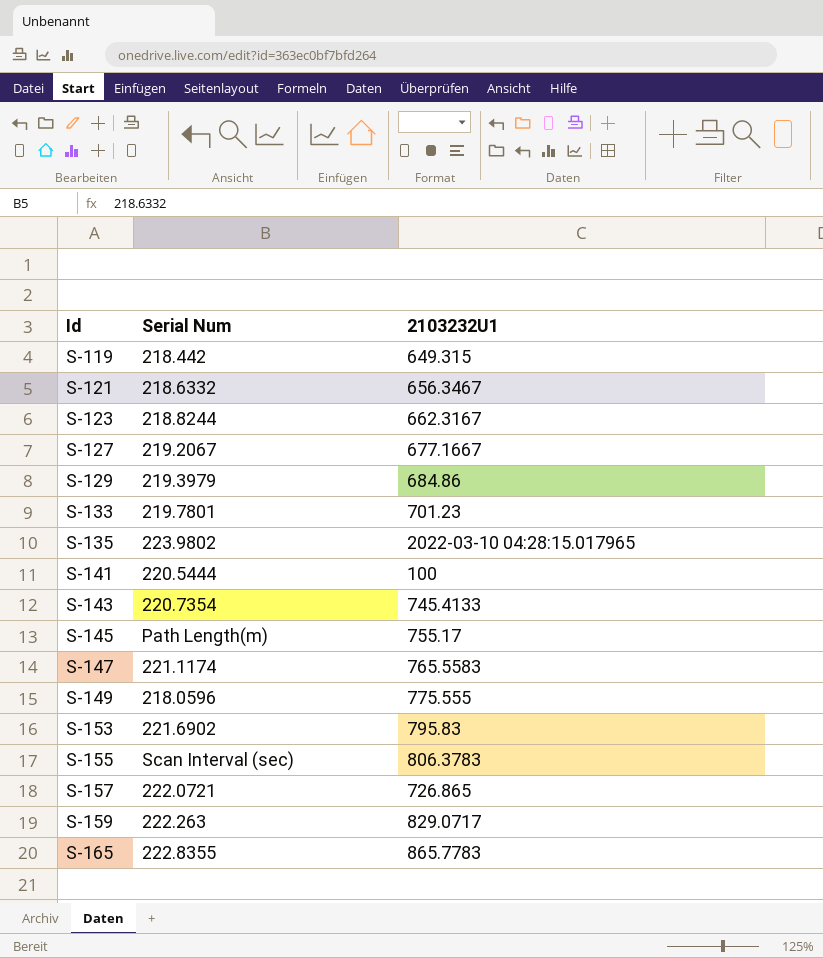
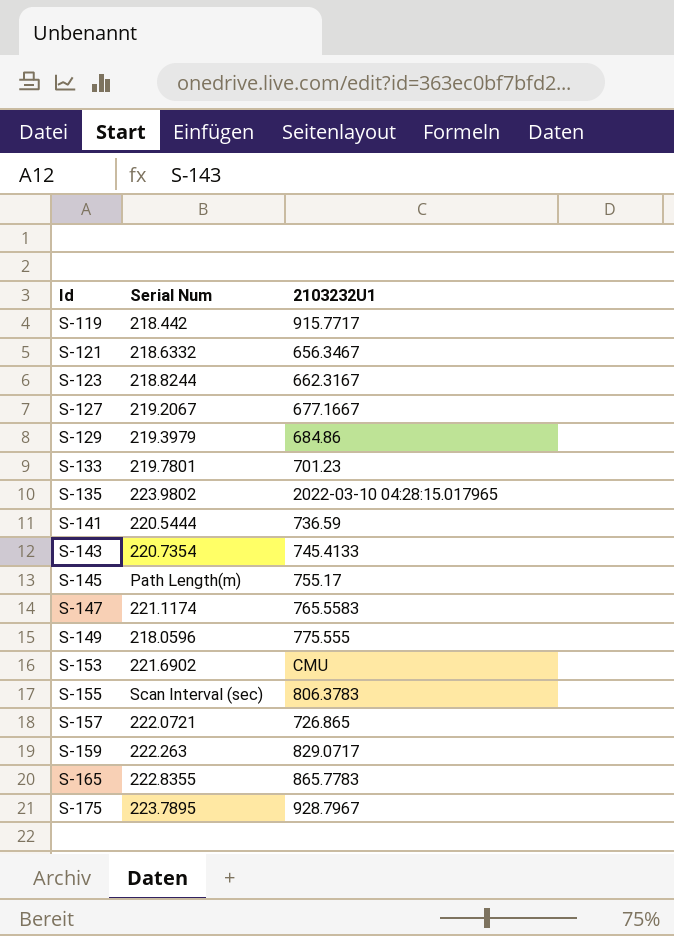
S-119 | 2103232U1: 649.315 -> 915.7717
S-141 | 2103232U1: 100 -> 736.59
S-153 | 2103232U1: 795.83 -> CMU
row S-175: none -> 223.7895 | 928.7967

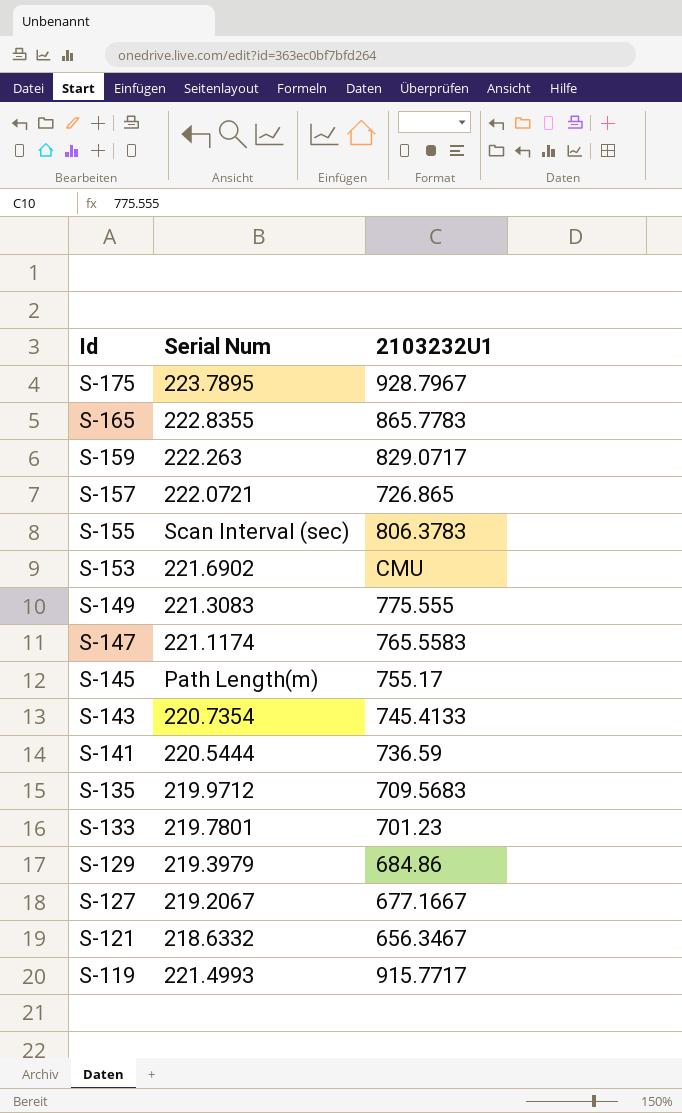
row order: Id ascending -> Id descending
row S-123: 218.8244 | 662.3167 -> none
S-149 | Serial Num: 218.0596 -> 221.3083
S-135 | Serial Num: 223.9802 -> 219.9712
S-135 | 2103232U1: 2022-03-10 04:28:15.017965 -> 709.5683
S-119 | Serial Num: 218.442 -> 221.4993

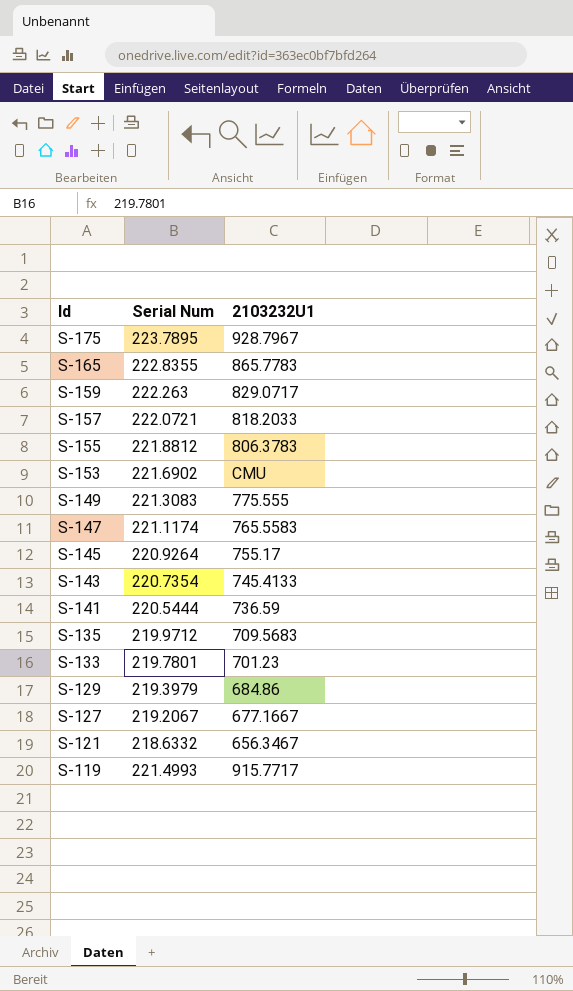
S-157 | 2103232U1: 726.865 -> 818.2033
S-155 | Serial Num: Scan Interval (sec) -> 221.8812
S-145 | Serial Num: Path Length(m) -> 220.9264

